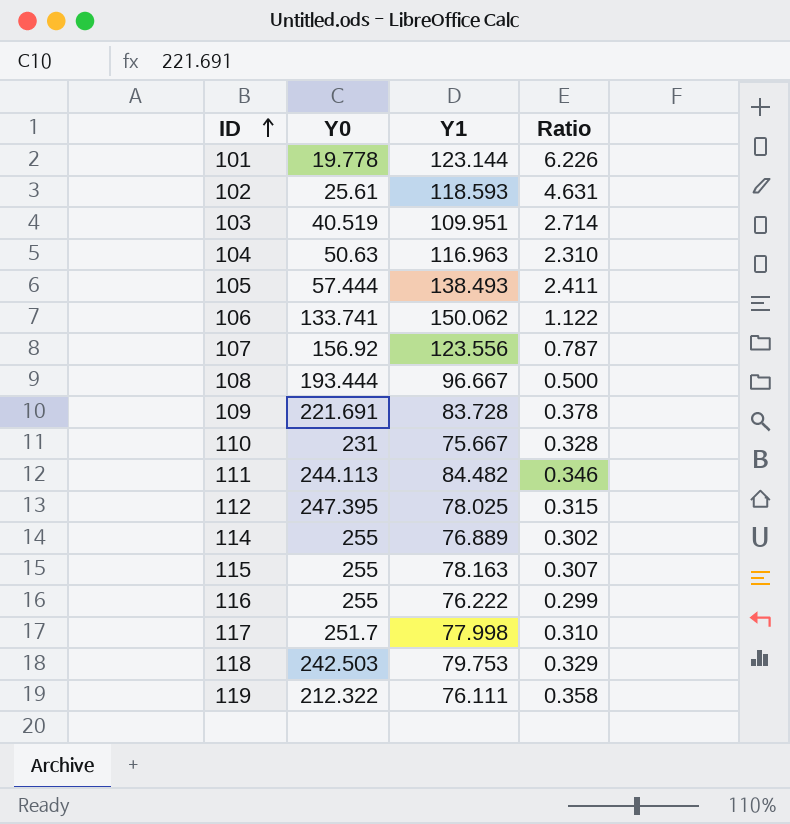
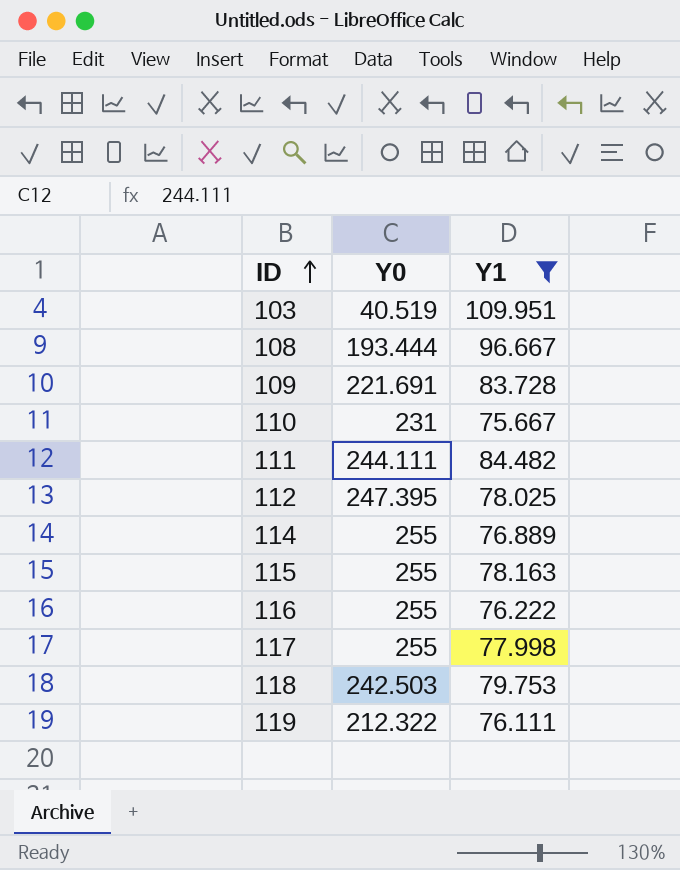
filter: none -> Y1 <= 109.951
column Ratio | formula: [Y1] / [Y0] -> none
111 | Y0: 244.113 -> 244.111
117 | Y0: 251.7 -> 255

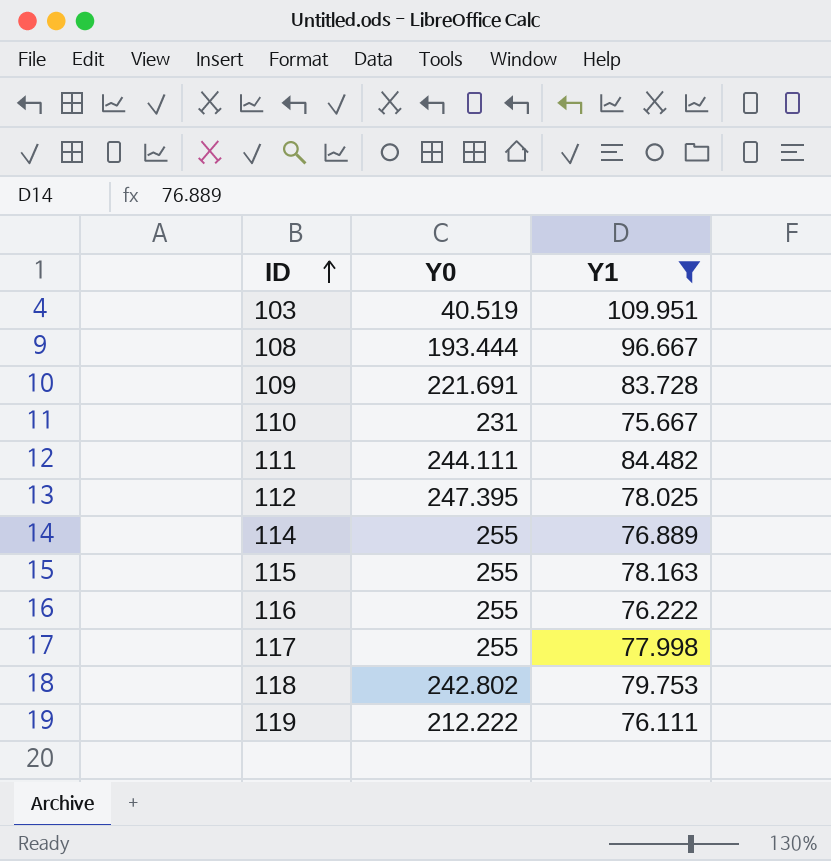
118 | Y0: 242.503 -> 242.802
119 | Y0: 212.322 -> 212.222

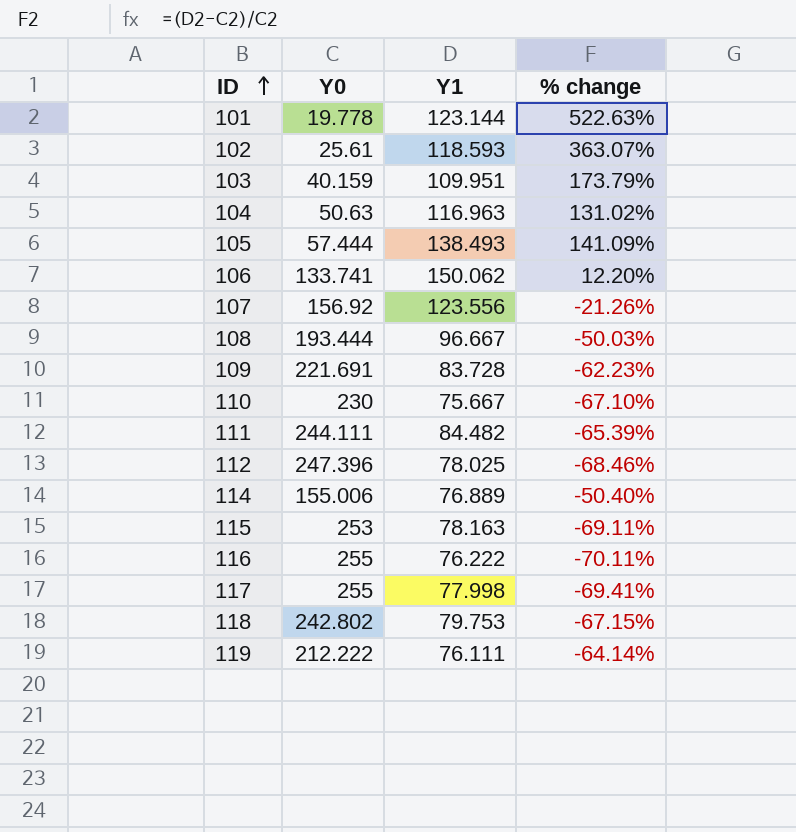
filter: Y1 <= 109.951 -> none
column % change | formula: none -> ([Y1] - [Y0]) / [Y0]
103 | Y0: 40.519 -> 40.159
110 | Y0: 231 -> 230
112 | Y0: 247.395 -> 247.396
114 | Y0: 255 -> 155.006
115 | Y0: 255 -> 253

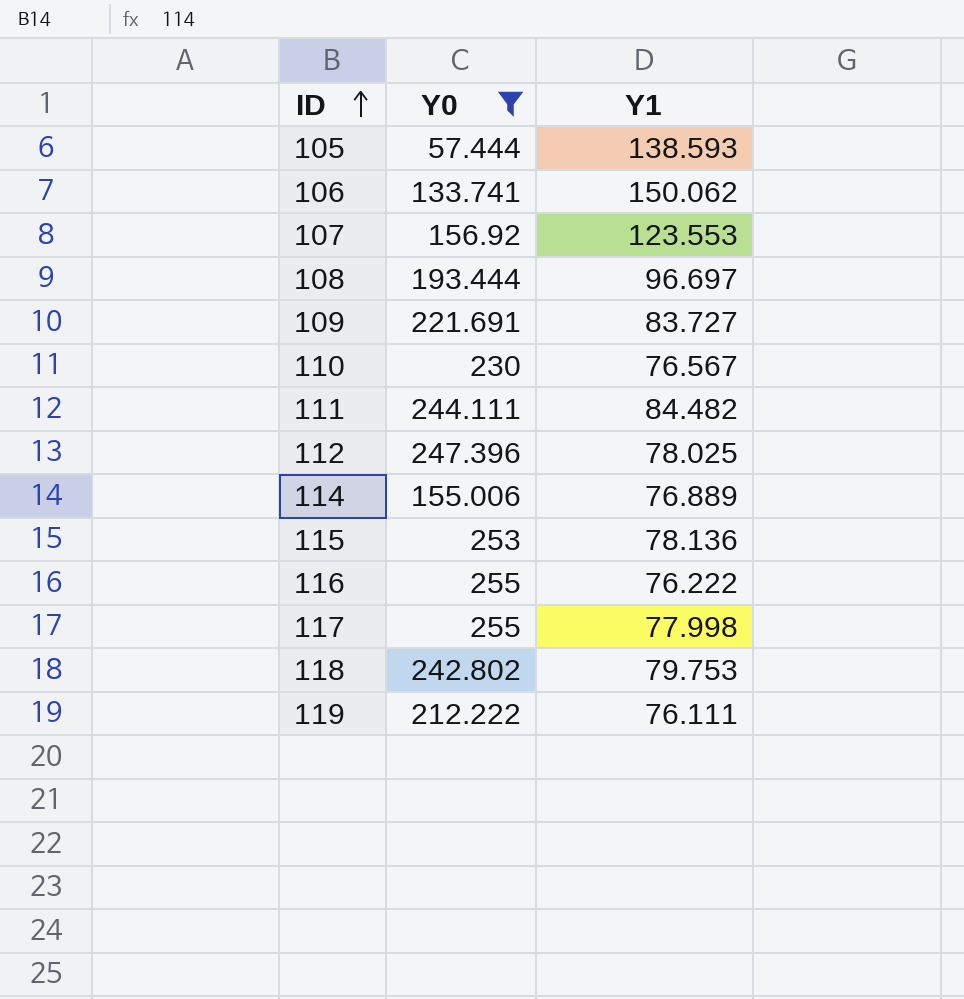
filter: none -> Y0 >= 57.444
column % change | formula: ([Y1] - [Y0]) / [Y0] -> none
105 | Y1: 138.493 -> 138.593
107 | Y1: 123.556 -> 123.553
108 | Y1: 96.667 -> 96.697
109 | Y1: 83.728 -> 83.727
110 | Y1: 75.667 -> 76.567
115 | Y1: 78.163 -> 78.136

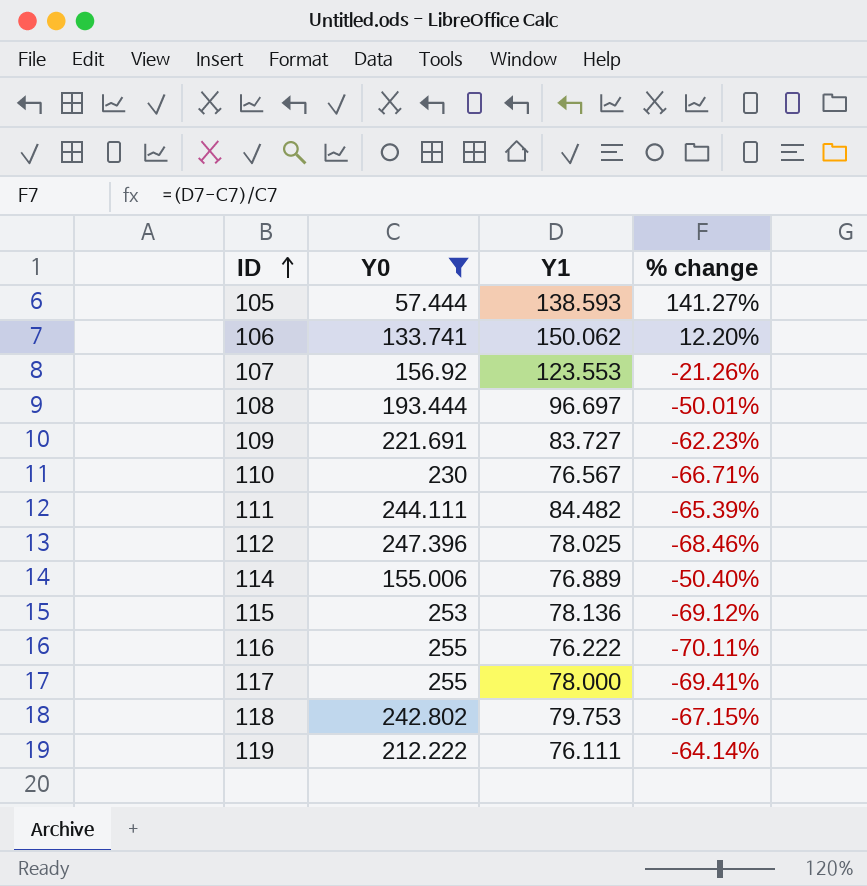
column % change | formula: none -> ([Y1] - [Y0]) / [Y0]
117 | Y1: 77.998 -> 78.000

